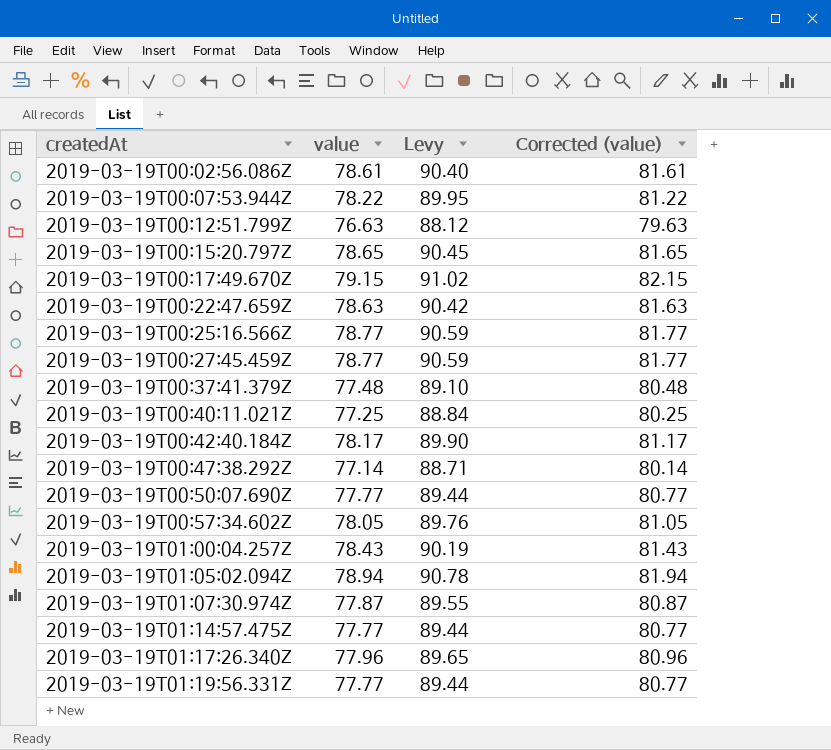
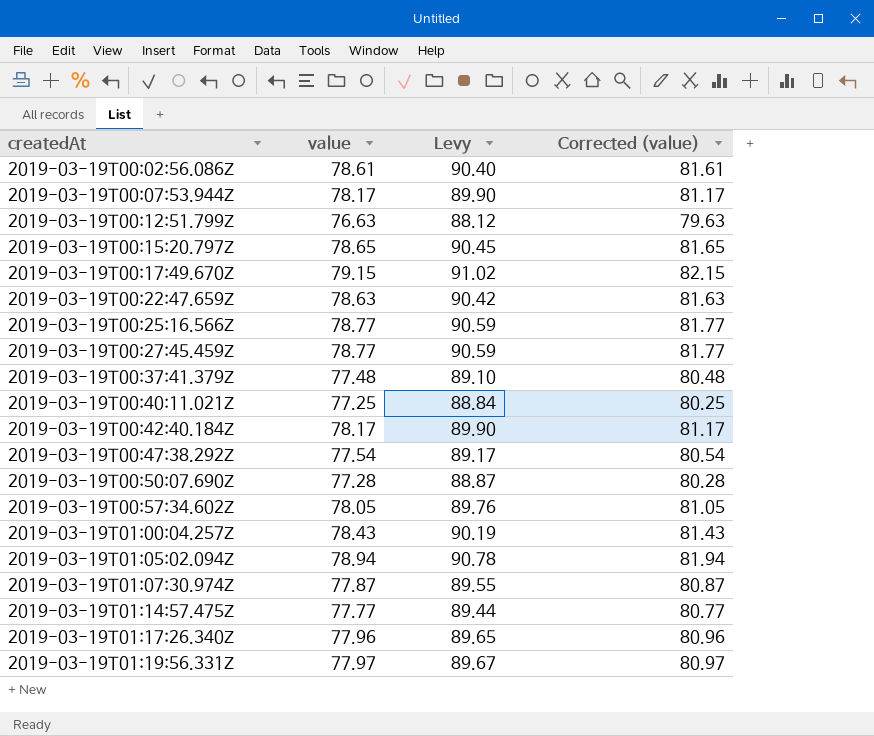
2019-03-19T00:07:53.944Z | value: 78.22 -> 78.17
2019-03-19T00:07:53.944Z | Levy: 89.95 -> 89.90
2019-03-19T00:07:53.944Z | Corrected (value): 81.22 -> 81.17
2019-03-19T00:47:38.292Z | value: 77.14 -> 77.54
2019-03-19T00:47:38.292Z | Levy: 88.71 -> 89.17
2019-03-19T00:47:38.292Z | Corrected (value): 80.14 -> 80.54
2019-03-19T00:50:07.690Z | value: 77.77 -> 77.28
2019-03-19T00:50:07.690Z | Levy: 89.44 -> 88.87
2019-03-19T00:50:07.690Z | Corrected (value): 80.77 -> 80.28
2019-03-19T01:19:56.331Z | value: 77.77 -> 77.97
2019-03-19T01:19:56.331Z | Levy: 89.44 -> 89.67
2019-03-19T01:19:56.331Z | Corrected (value): 80.77 -> 80.97

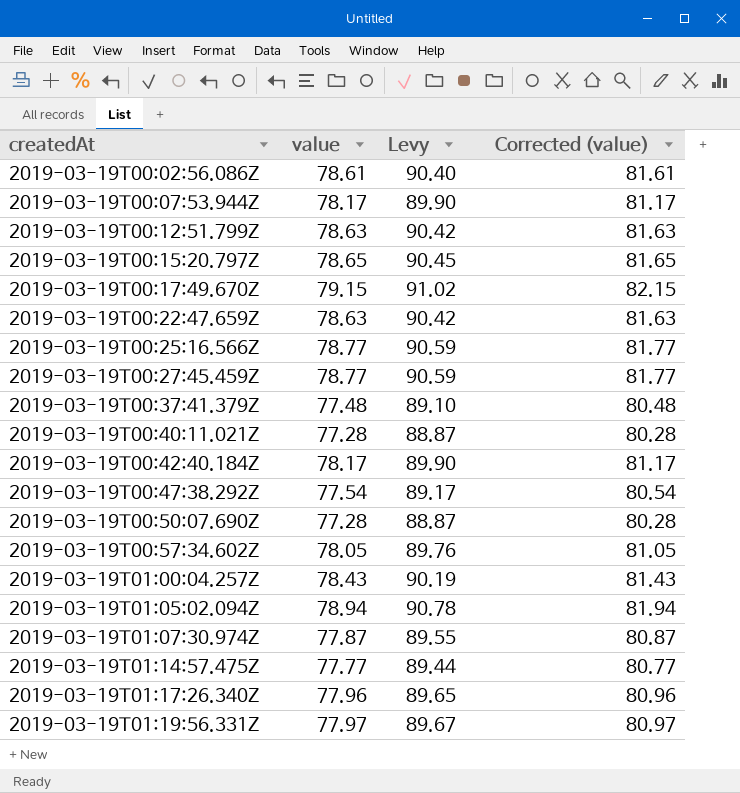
2019-03-19T00:12:51.799Z | value: 76.63 -> 78.63
2019-03-19T00:12:51.799Z | Levy: 88.12 -> 90.42
2019-03-19T00:12:51.799Z | Corrected (value): 79.63 -> 81.63
2019-03-19T00:40:11.021Z | value: 77.25 -> 77.28
2019-03-19T00:40:11.021Z | Levy: 88.84 -> 88.87
2019-03-19T00:40:11.021Z | Corrected (value): 80.25 -> 80.28

